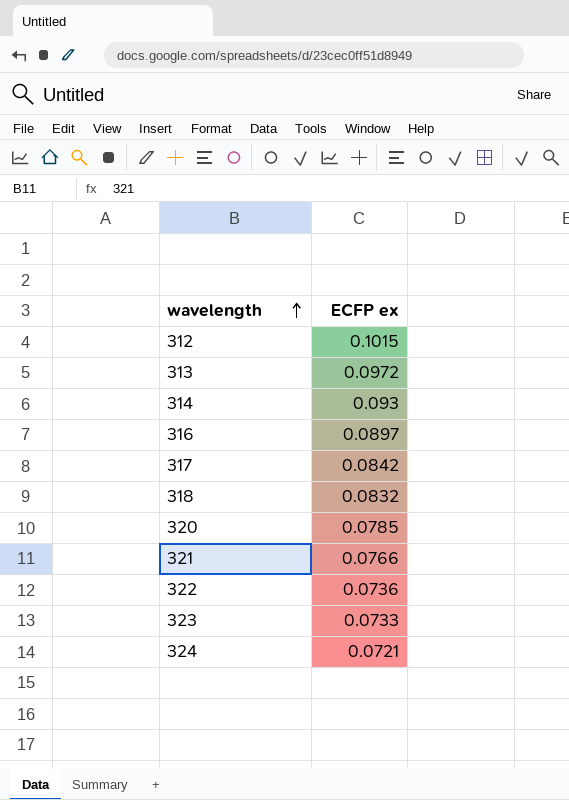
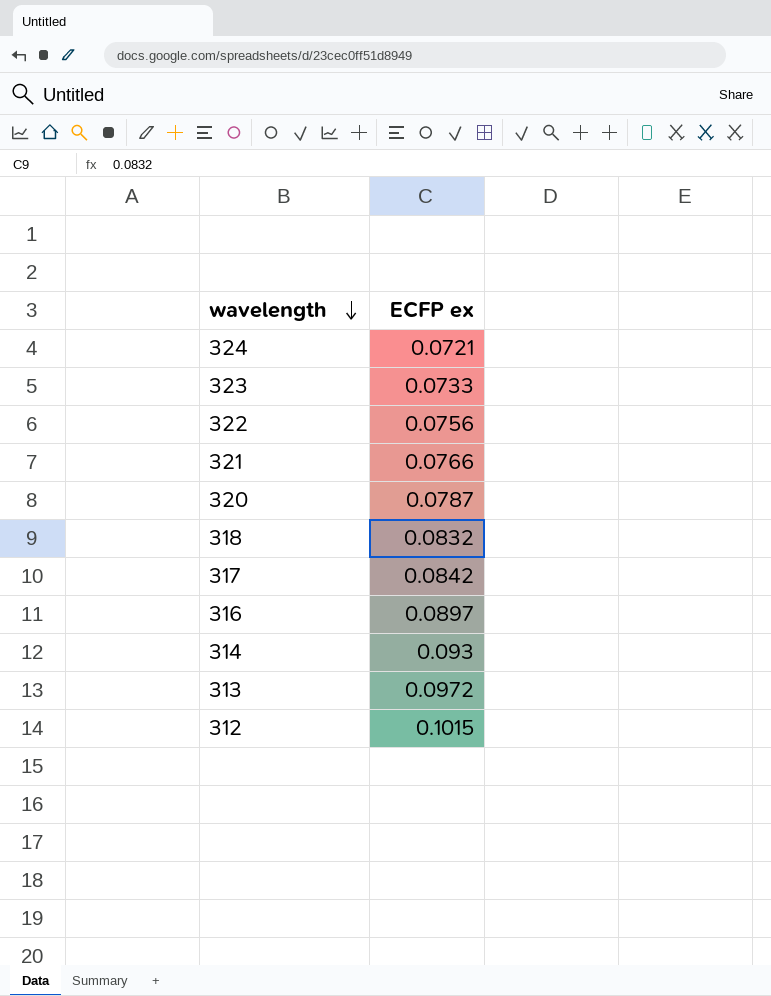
row order: wavelength ascending -> wavelength descending
322 | ECFP ex: 0.0736 -> 0.0756
320 | ECFP ex: 0.0785 -> 0.0787

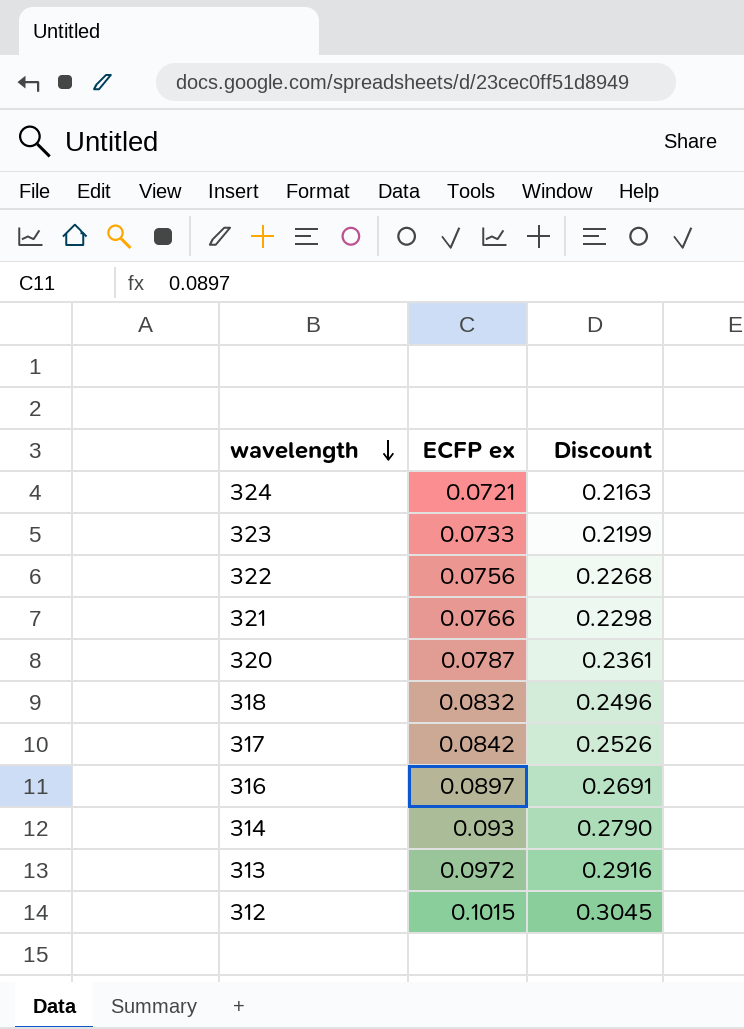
column Discount | formula: none -> [ECFP ex] * 3

